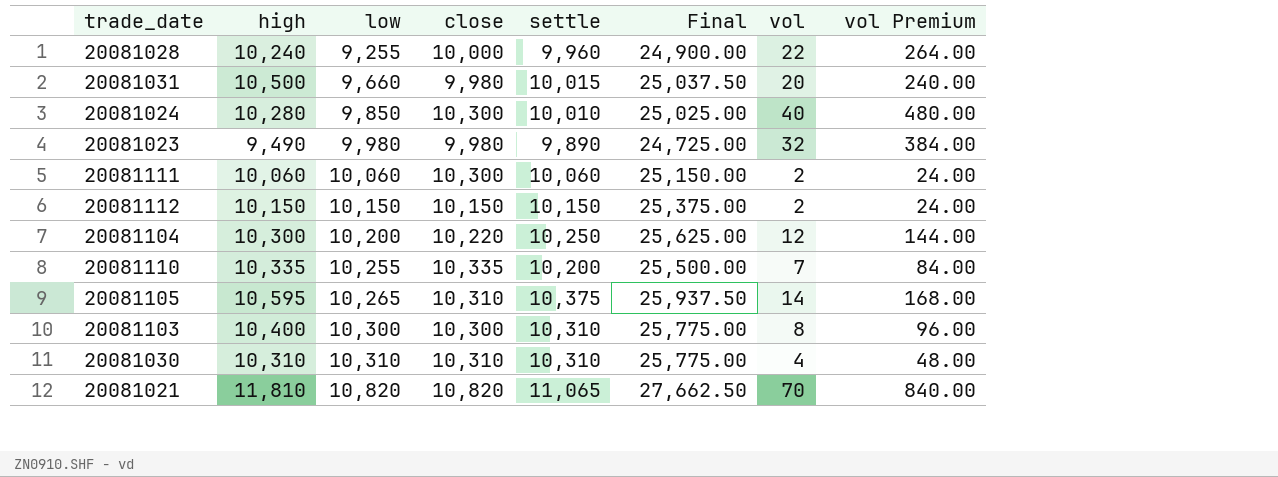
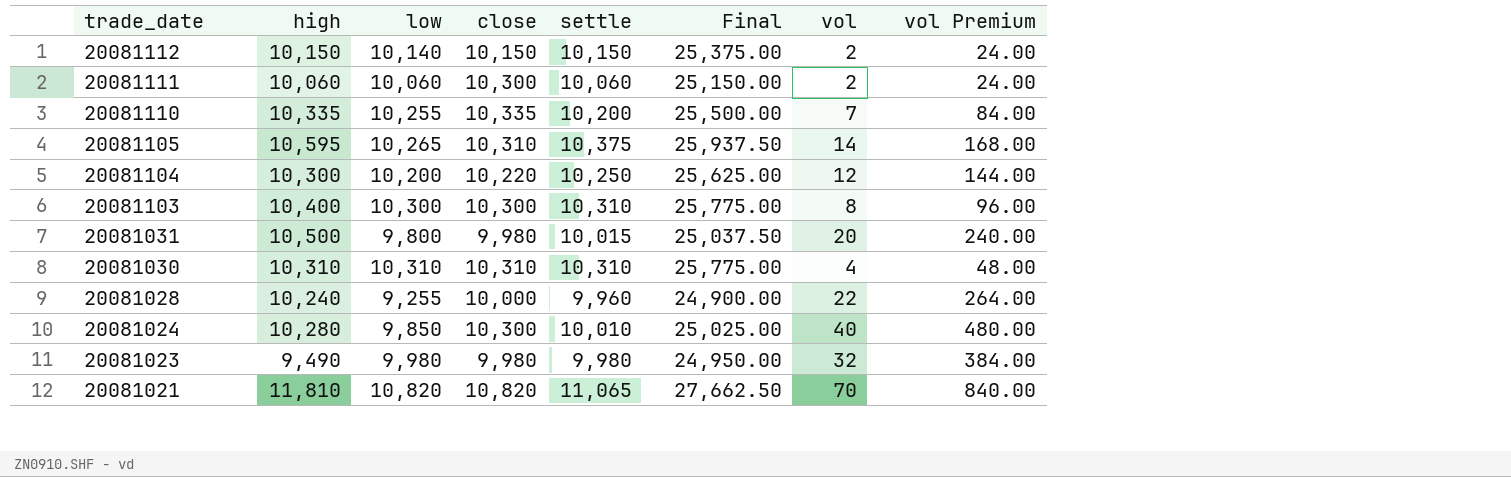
row order: low ascending -> trade_date descending
20081112 | low: 10,150 -> 10,140
20081031 | low: 9,660 -> 9,800
20081023 | settle: 9,890 -> 9,980
20081023 | Final: 24,725.00 -> 24,950.00

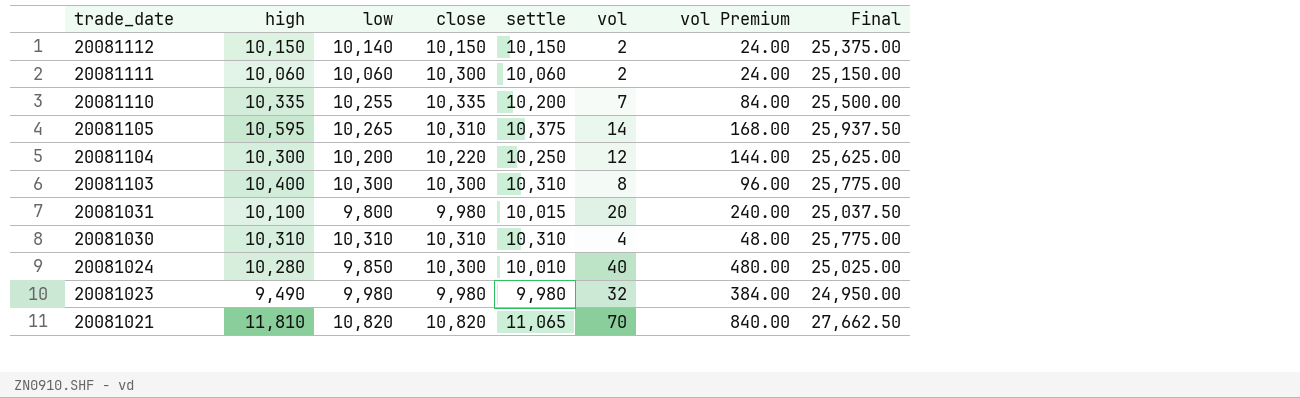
column Final | position: 6 -> 8
row 20081028: 10,240 | 9,255 | 10,000 | 9,960 | 24,900.00 | 22 | 264.00 -> none
20081031 | high: 10,500 -> 10,100

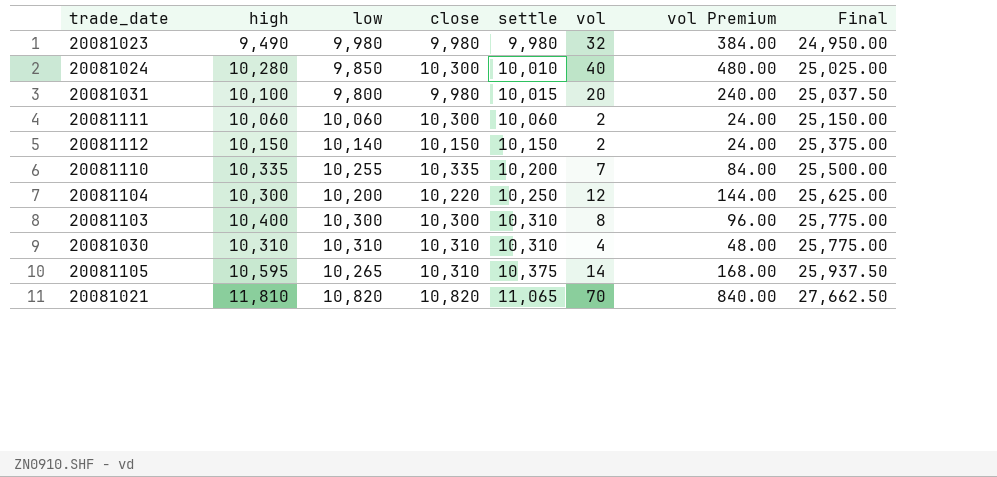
row order: trade_date descending -> settle ascending

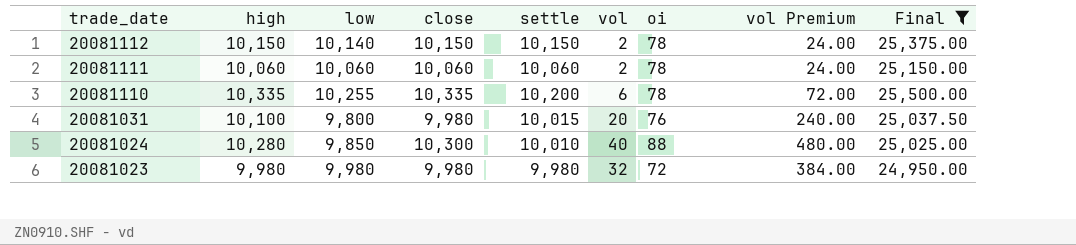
filter: none -> Final <= 25,500.00
row order: settle ascending -> trade_date descending
column oi | position: none -> 7
20081111 | close: 10,300 -> 10,060
20081110 | vol: 7 -> 6
20081110 | vol Premium: 84.00 -> 72.00
20081023 | high: 9,490 -> 9,980

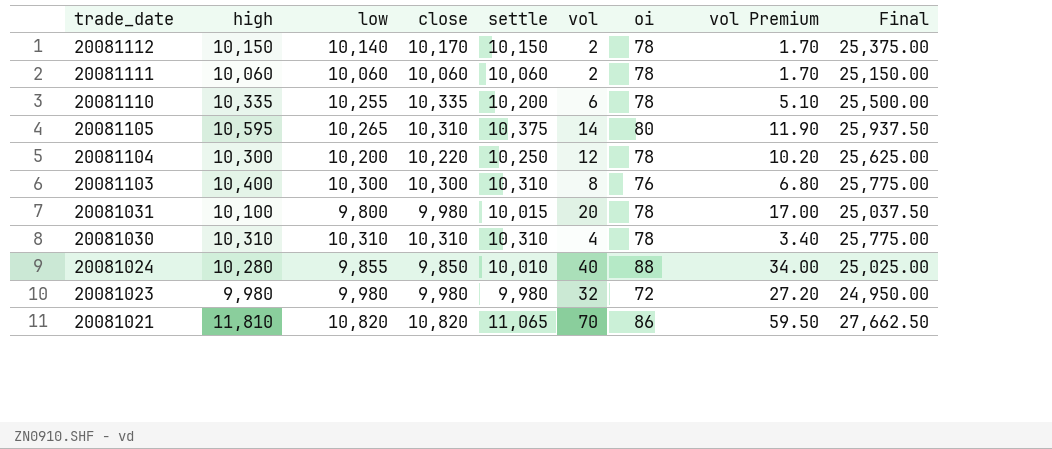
filter: Final <= 25,500.00 -> none
column vol Premium | formula: [vol] * 12 -> [vol] * 0.85
20081112 | close: 10,150 -> 10,170
20081031 | oi: 76 -> 78
20081024 | low: 9,850 -> 9,855
20081024 | close: 10,300 -> 9,850

